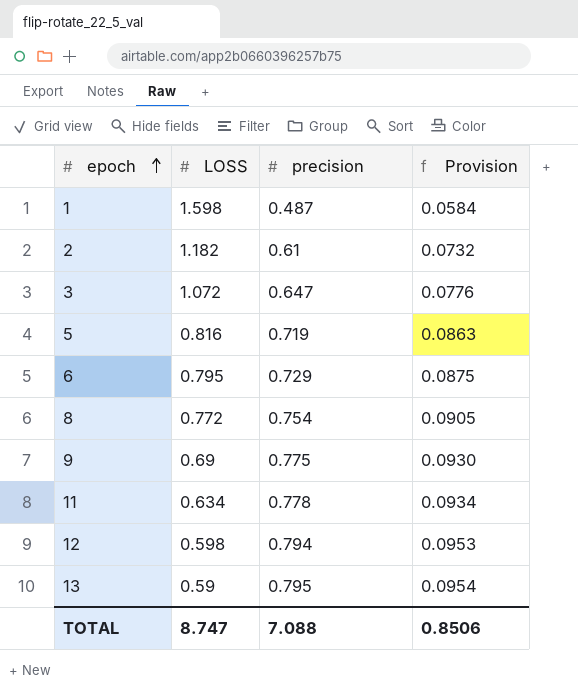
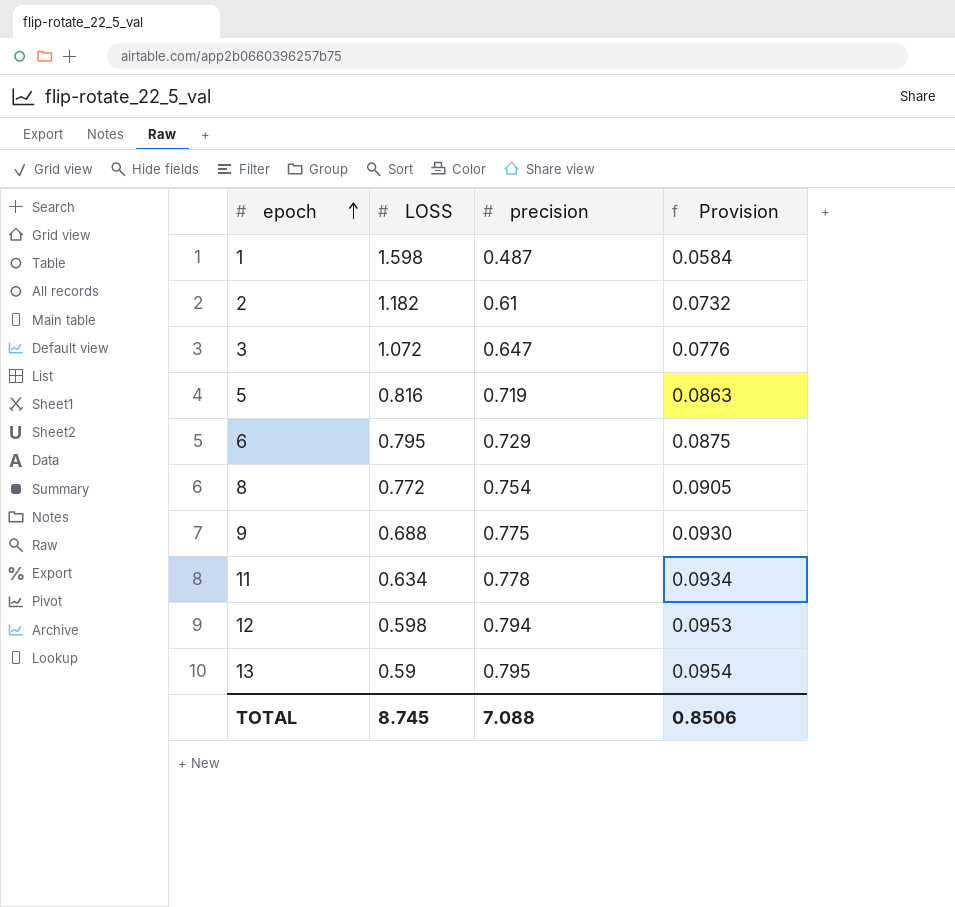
9 | LOSS: 0.69 -> 0.688
TOTAL | LOSS: 8.747 -> 8.745

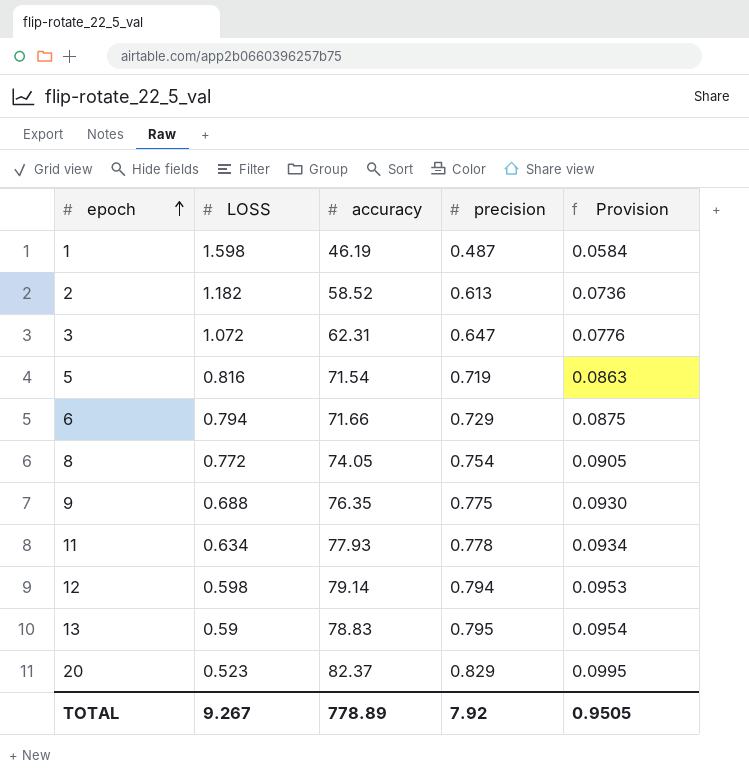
column accuracy | position: none -> 3
2 | precision: 0.61 -> 0.613
2 | Provision: 0.0732 -> 0.0736
6 | LOSS: 0.795 -> 0.794
row 20: none -> 0.523 | 82.37 | 0.829 | 0.0995
TOTAL | LOSS: 8.745 -> 9.267
TOTAL | precision: 7.088 -> 7.92
TOTAL | Provision: 0.8506 -> 0.9505

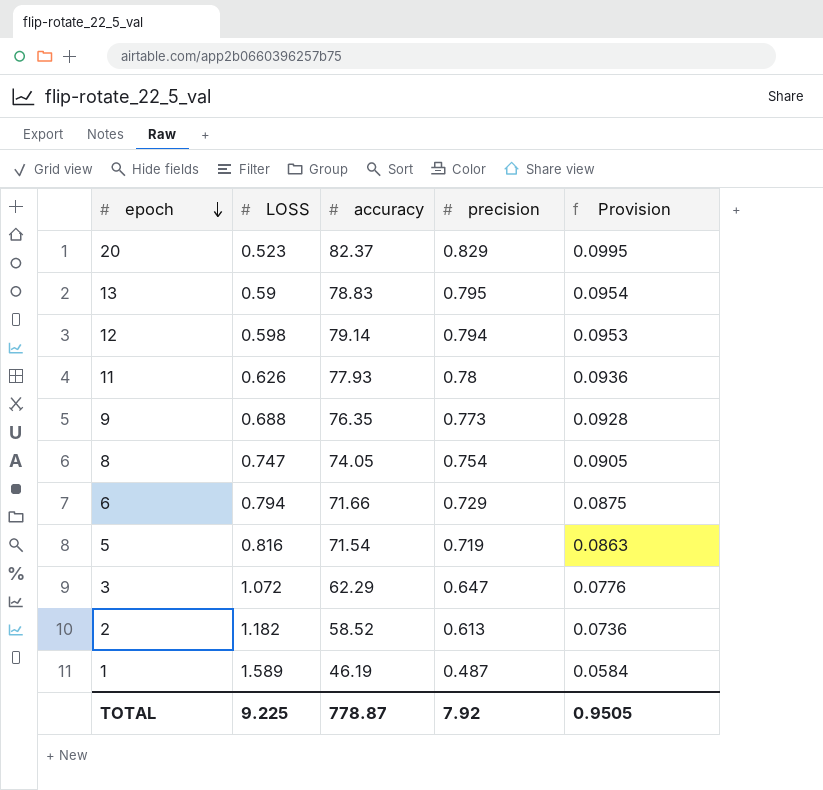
row order: epoch ascending -> epoch descending
11 | LOSS: 0.634 -> 0.626
11 | precision: 0.778 -> 0.78
11 | Provision: 0.0934 -> 0.0936
9 | precision: 0.775 -> 0.773
9 | Provision: 0.0930 -> 0.0928
8 | LOSS: 0.772 -> 0.747
3 | accuracy: 62.31 -> 62.29
1 | LOSS: 1.598 -> 1.589
TOTAL | LOSS: 9.267 -> 9.225
TOTAL | accuracy: 778.89 -> 778.87

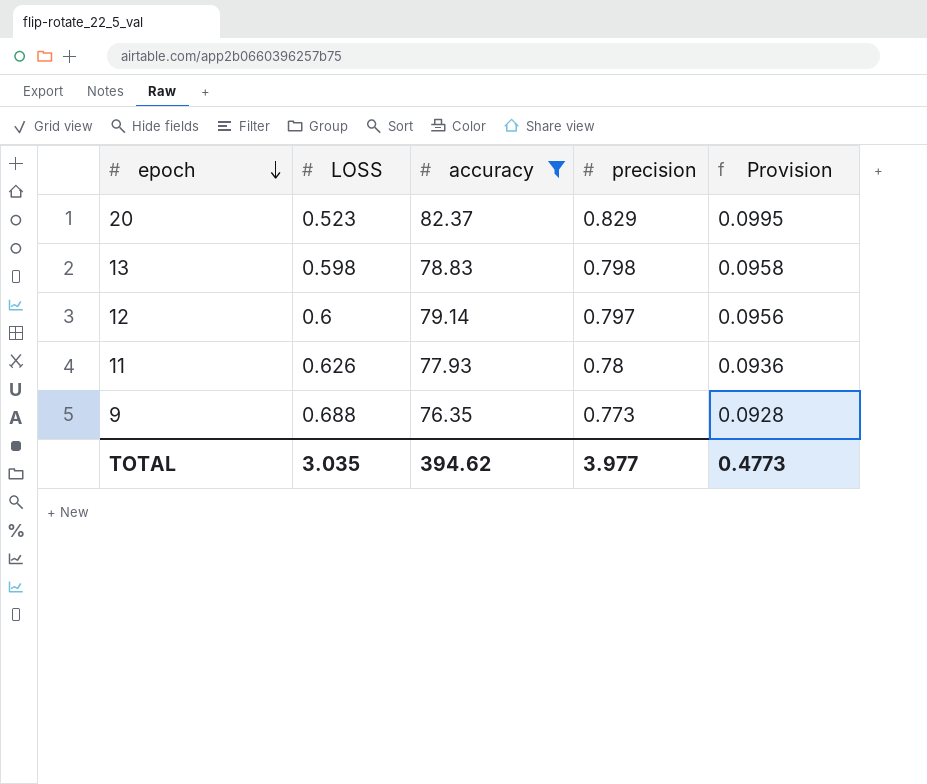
filter: none -> accuracy >= 76.35
13 | LOSS: 0.59 -> 0.598
13 | precision: 0.795 -> 0.798
13 | Provision: 0.0954 -> 0.0958
12 | LOSS: 0.598 -> 0.6
12 | precision: 0.794 -> 0.797
12 | Provision: 0.0953 -> 0.0956
TOTAL | LOSS: 9.225 -> 3.035
TOTAL | accuracy: 778.87 -> 394.62
TOTAL | precision: 7.92 -> 3.977
TOTAL | Provision: 0.9505 -> 0.4773

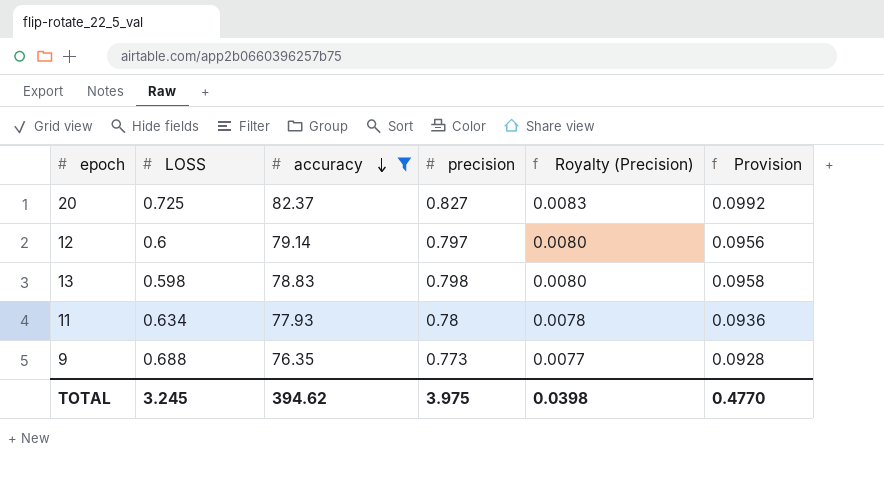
row order: epoch descending -> accuracy descending
column Royalty (Precision) | formula: none -> [precision] * 0.01
20 | LOSS: 0.523 -> 0.725
20 | precision: 0.829 -> 0.827
20 | Provision: 0.0995 -> 0.0992
11 | LOSS: 0.626 -> 0.634
TOTAL | LOSS: 3.035 -> 3.245
TOTAL | precision: 3.977 -> 3.975
TOTAL | Provision: 0.4773 -> 0.4770

